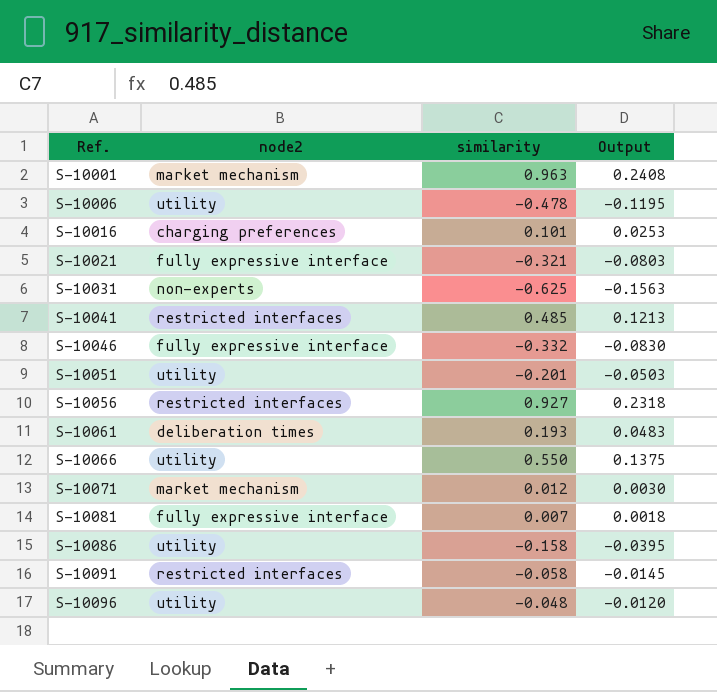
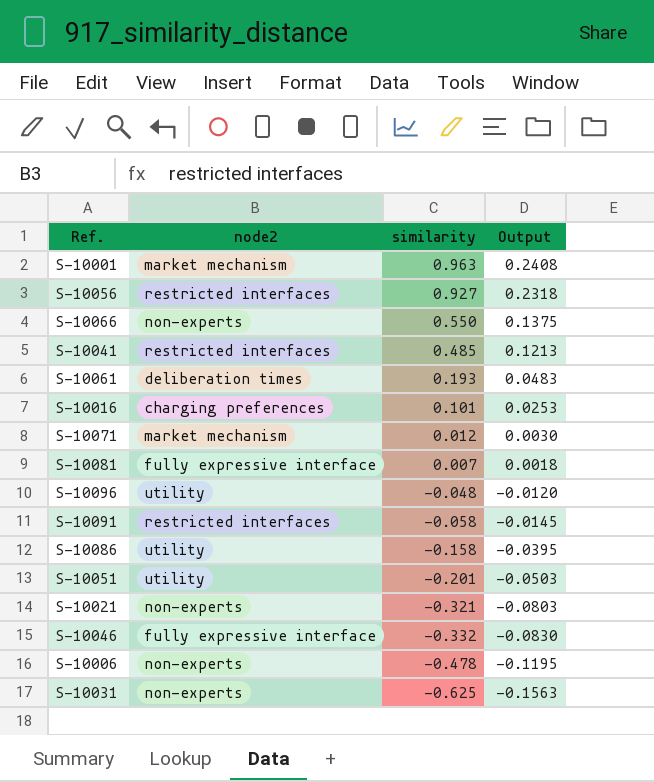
row order: Ref. ascending -> similarity descending
S-10066 | node2: utility -> non-experts
S-10021 | node2: fully expressive interface -> non-experts
S-10006 | node2: utility -> non-experts

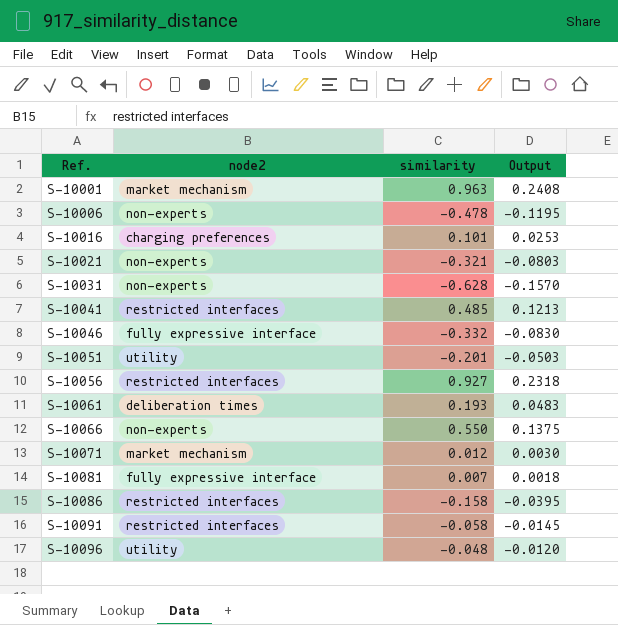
row order: similarity descending -> Ref. ascending
S-10031 | similarity: -0.625 -> -0.628
S-10031 | Output: -0.1563 -> -0.1570
S-10086 | node2: utility -> restricted interfaces

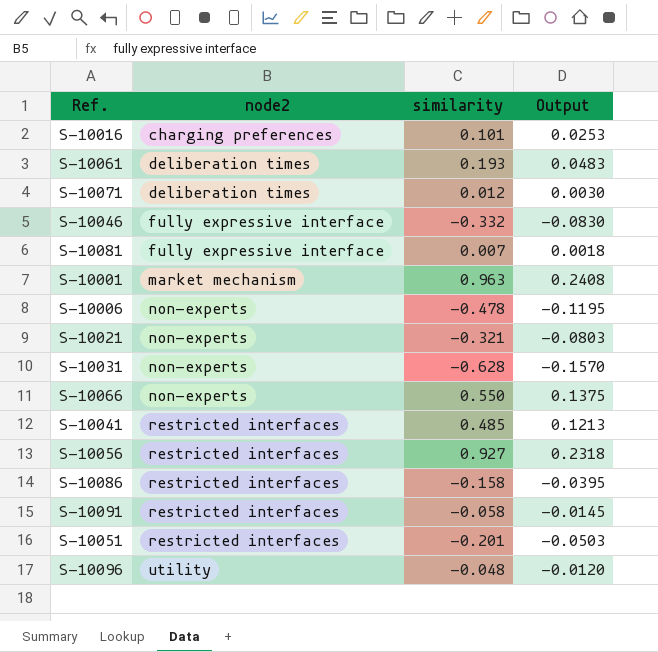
row order: Ref. ascending -> node2 ascending
S-10071 | node2: market mechanism -> deliberation times
S-10051 | node2: utility -> restricted interfaces

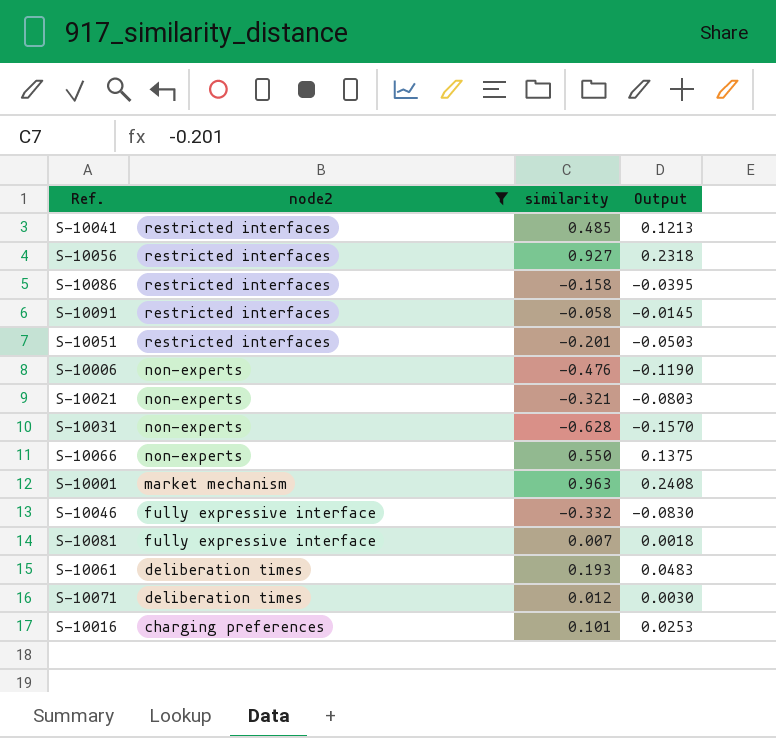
filter: none -> node2 != utility
row order: node2 ascending -> node2 descending
S-10006 | similarity: -0.478 -> -0.476
S-10006 | Output: -0.1195 -> -0.1190

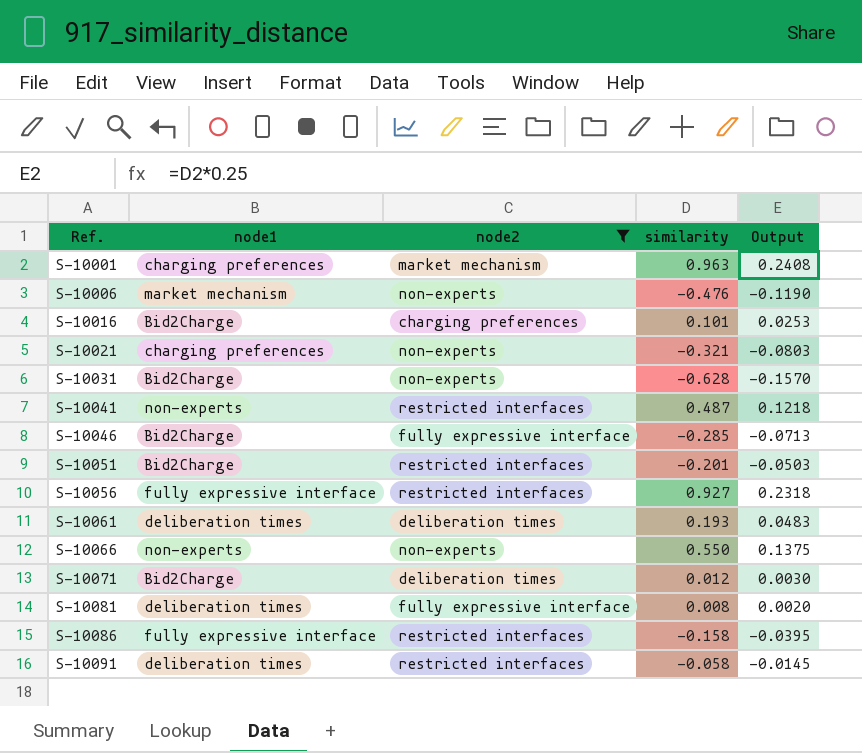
row order: node2 descending -> Ref. ascending
column node1 | position: none -> 2
S-10041 | similarity: 0.485 -> 0.487
S-10041 | Output: 0.1213 -> 0.1218
S-10046 | similarity: -0.332 -> -0.285
S-10046 | Output: -0.0830 -> -0.0713
S-10081 | similarity: 0.007 -> 0.008
S-10081 | Output: 0.0018 -> 0.0020

